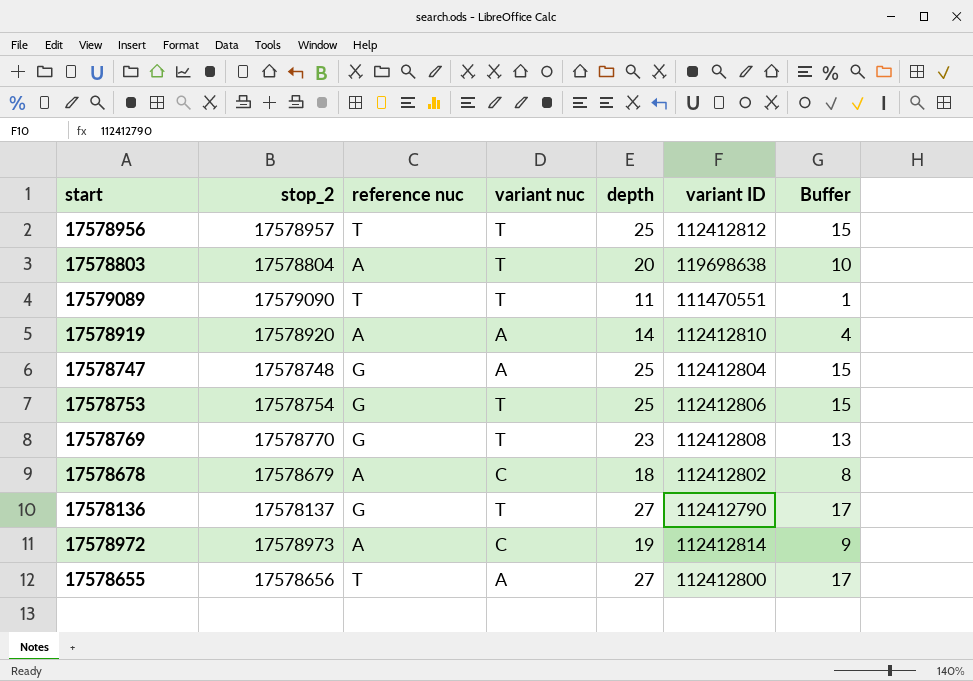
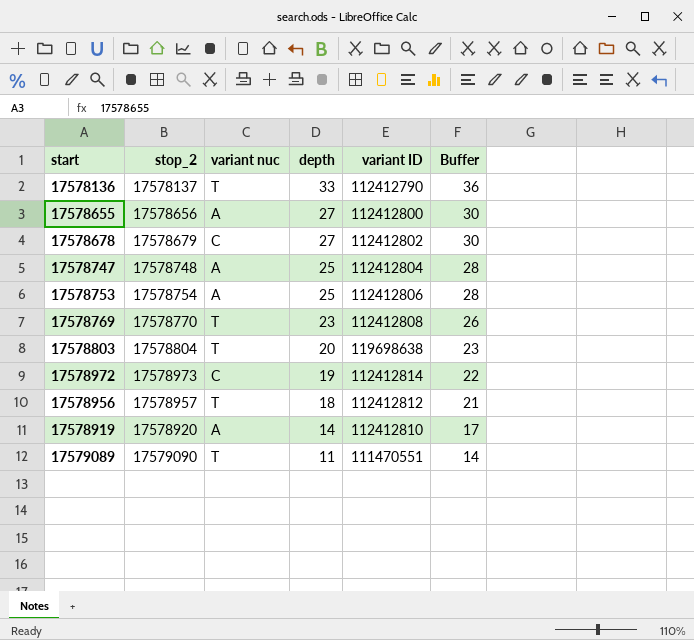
row order: none -> depth descending
column reference nuc | position: 3 -> none
column Buffer | formula: [depth] - 10 -> [depth] + 3
17578136 | depth: 27 -> 33
17578678 | depth: 18 -> 27
17578753 | variant nuc: T -> A
17578956 | depth: 25 -> 18

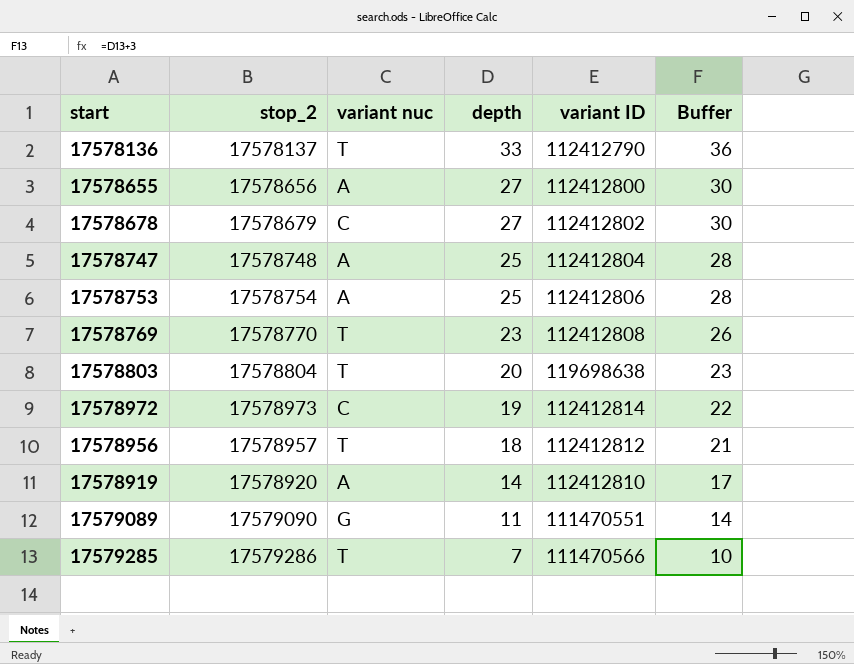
17579089 | variant nuc: T -> G
row 17579285: none -> 17579286 | T | 7 | 111470566 | 10

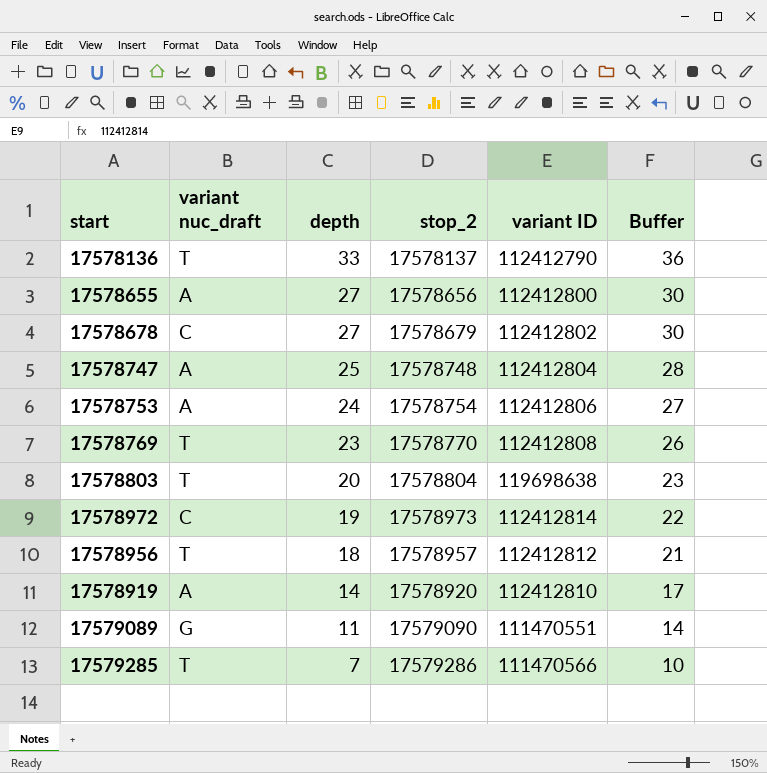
column name: variant nuc -> variant nuc_draft
column stop_2 | position: 2 -> 4
17578753 | depth: 25 -> 24
17578753 | Buffer: 28 -> 27

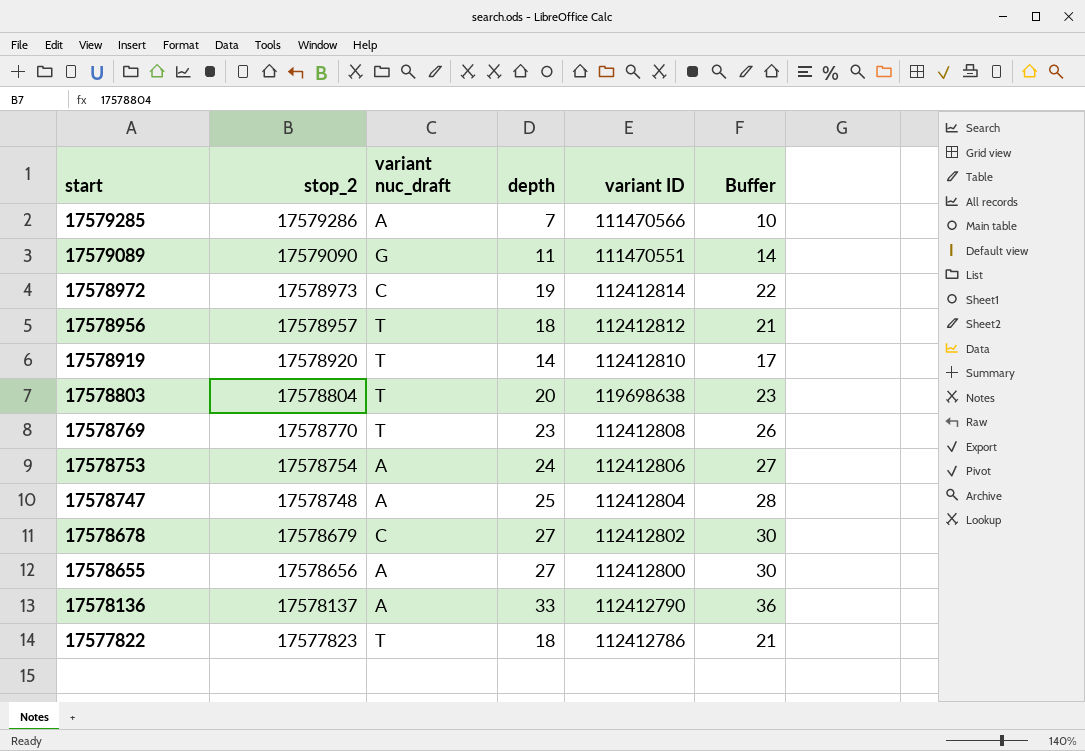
row order: depth descending -> start descending
column stop_2 | position: 4 -> 2
17579285 | variant nuc_draft: T -> A
17578919 | variant nuc_draft: A -> T
17578136 | variant nuc_draft: T -> A
row 17577822: none -> 17577823 | T | 18 | 112412786 | 21

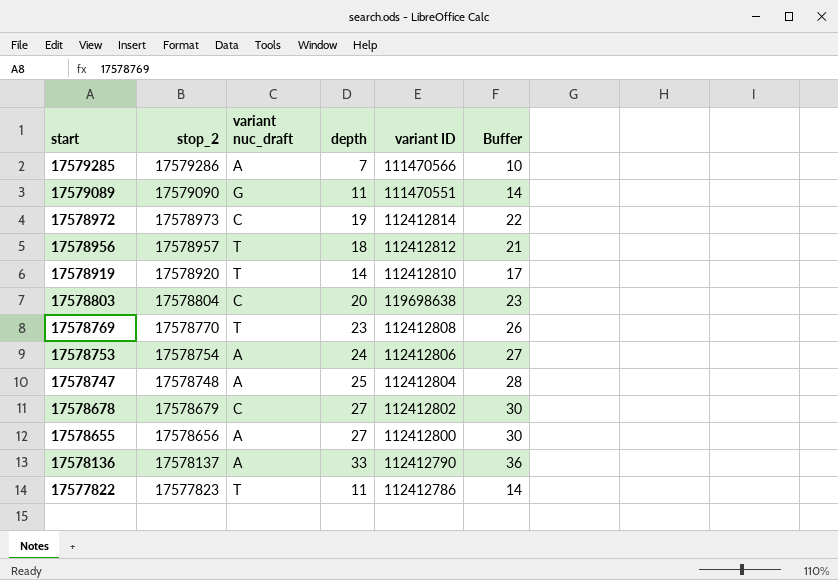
17578803 | variant nuc_draft: T -> C
17577822 | depth: 18 -> 11
17577822 | Buffer: 21 -> 14

